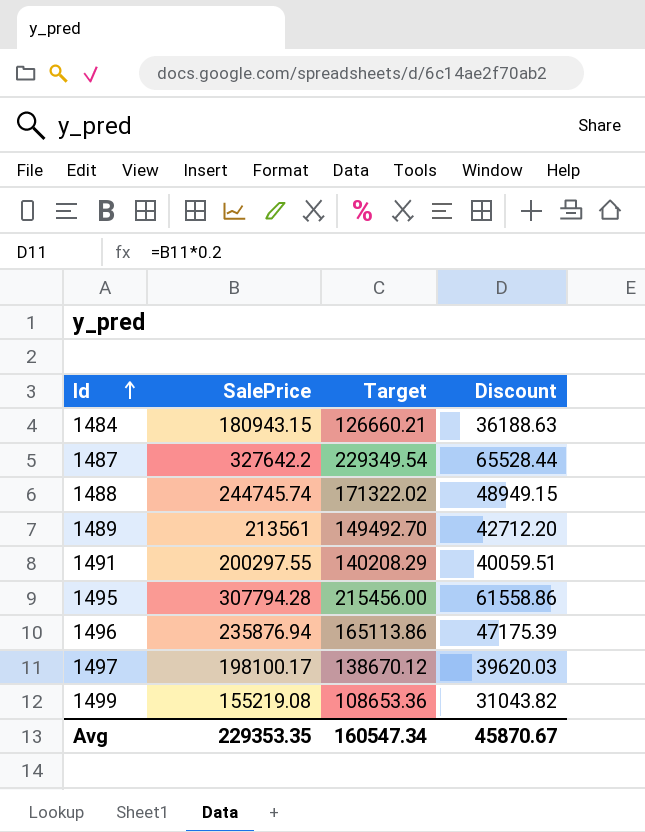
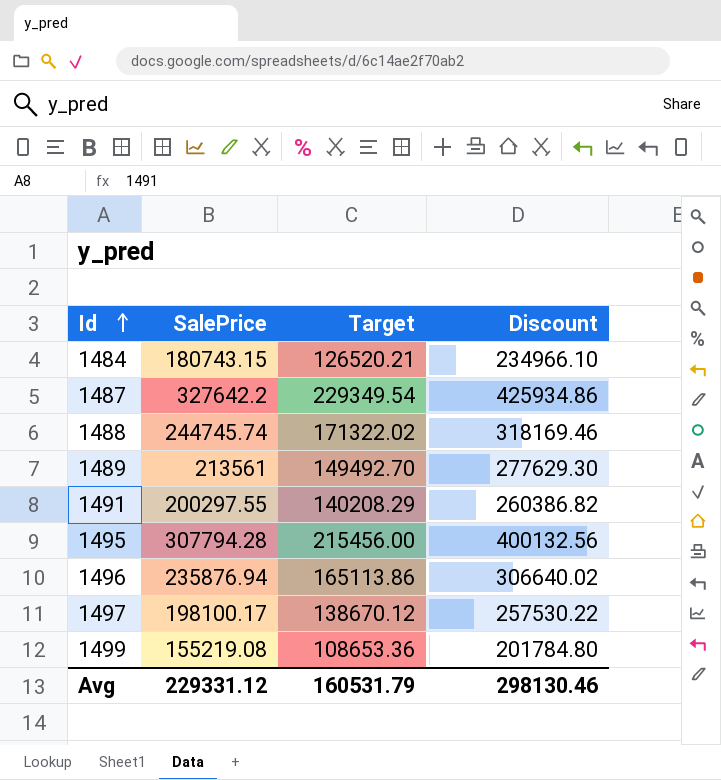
column Discount | formula: [SalePrice] * 0.2 -> [SalePrice] * 1.3
1484 | SalePrice: 180943.15 -> 180743.15
1484 | Target: 126660.21 -> 126520.21
Avg | SalePrice: 229353.35 -> 229331.12
Avg | Target: 160547.34 -> 160531.79
Avg | Discount: 45870.67 -> 298130.46

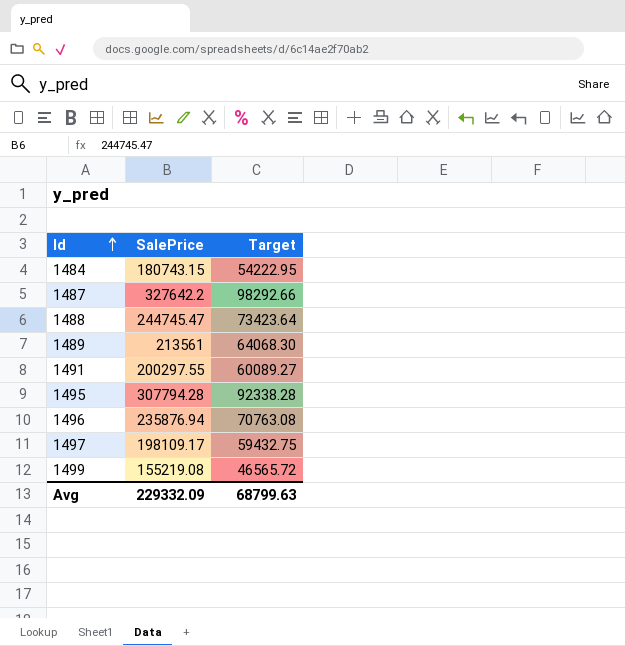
column Discount | formula: [SalePrice] * 1.3 -> none
column Target | formula: [SalePrice] * 0.7 -> [SalePrice] * 0.3
1488 | SalePrice: 244745.74 -> 244745.47
1497 | SalePrice: 198100.17 -> 198109.17
Avg | SalePrice: 229331.12 -> 229332.09
Avg | Target: 160531.79 -> 68799.63

